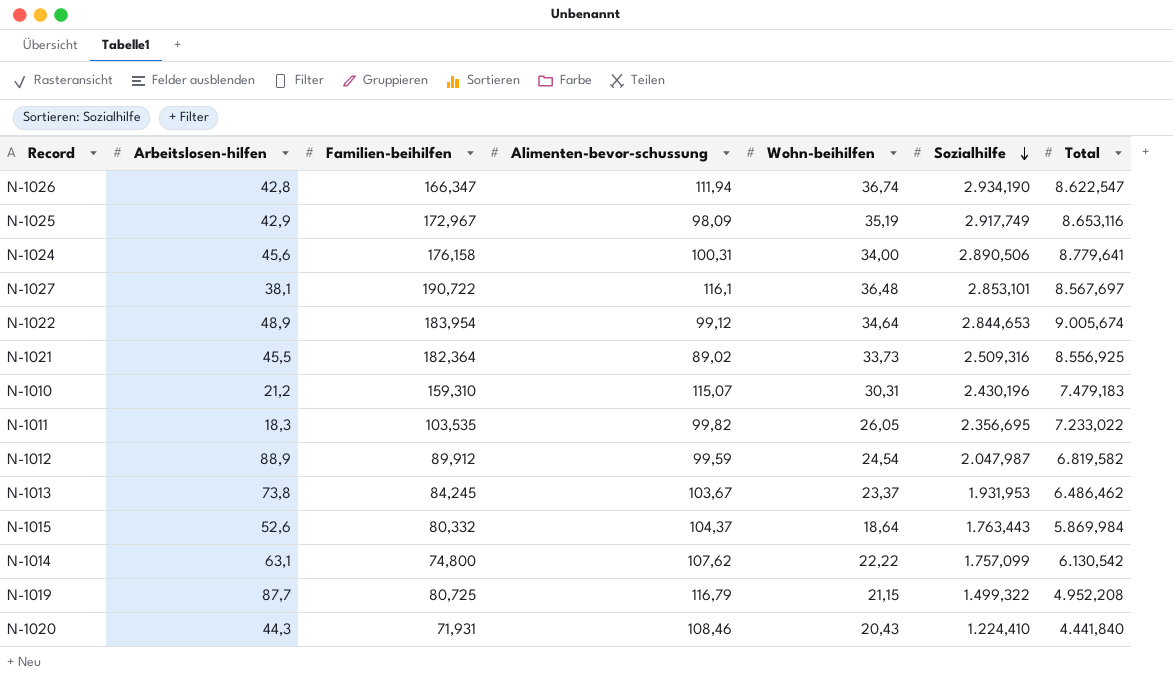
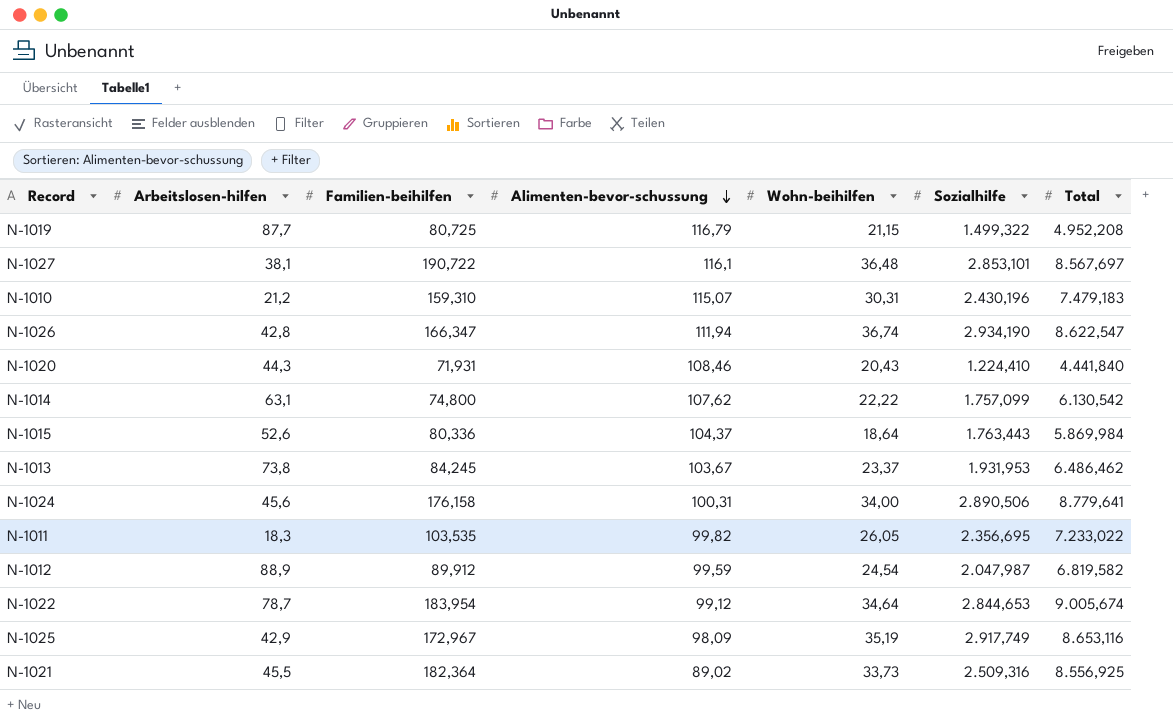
row order: Sozialhilfe descending -> Alimenten-bevor-schussung descending
N-1015 | Familien-beihilfen: 80,332 -> 80,336
N-1022 | Arbeitslosen-hilfen: 48,9 -> 78,7

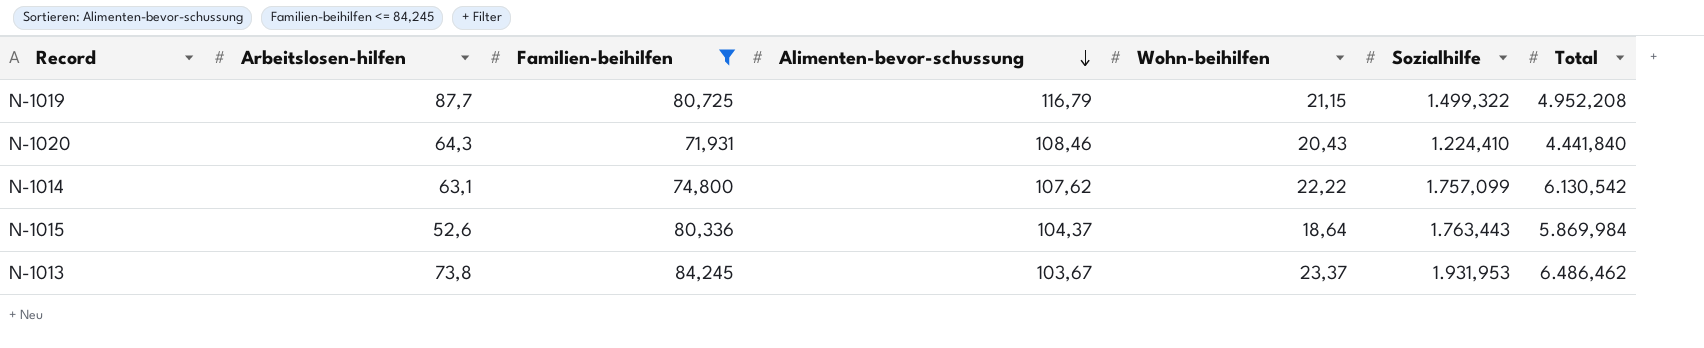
filter: none -> Familien-beihilfen <= 84,245
N-1020 | Arbeitslosen-hilfen: 44,3 -> 64,3

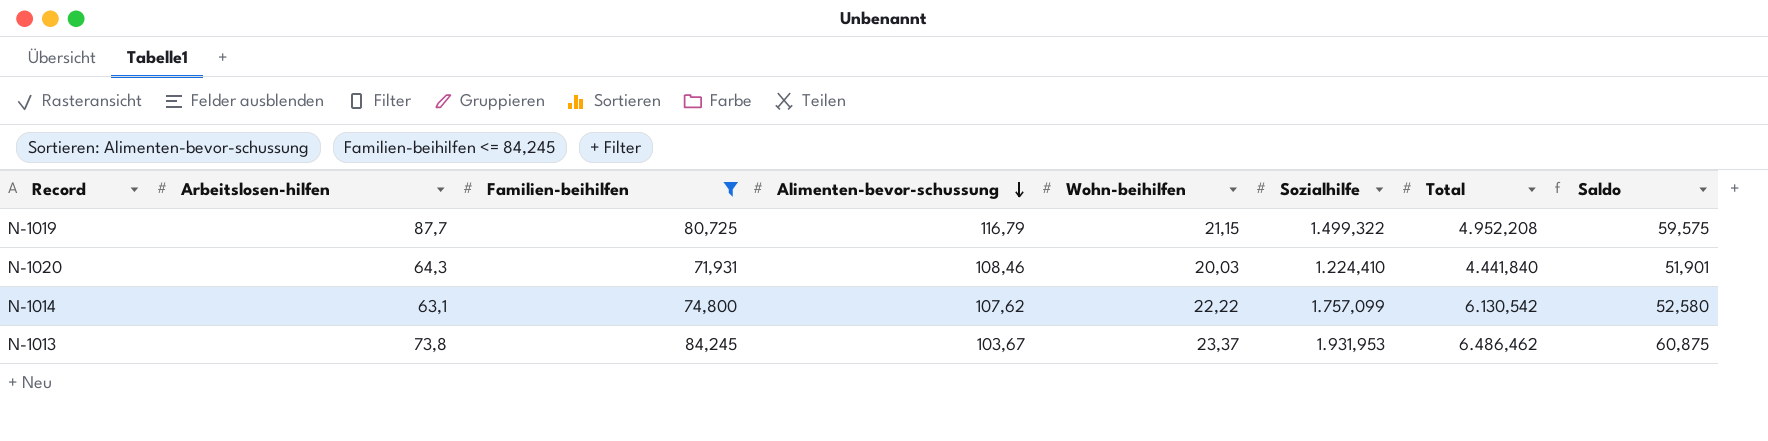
column Saldo | formula: none -> [Familien-beihilfen] - [Wohn-beihilfen]
row N-1015: 52,6 | 80,336 | 104,37 | 18,64 | 1.763,443 | 5.869,984 -> none
N-1020 | Wohn-beihilfen: 20,43 -> 20,03

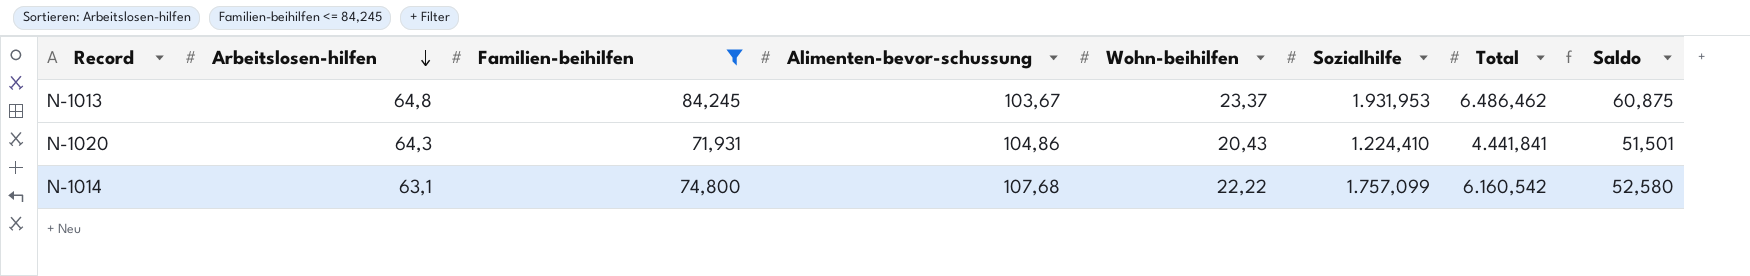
row order: Alimenten-bevor-schussung descending -> Arbeitslosen-hilfen descending
row N-1019: 87,7 | 80,725 | 116,79 | 21,15 | 1.499,322 | 4.952,208 | 59,575 -> none
N-1013 | Arbeitslosen-hilfen: 73,8 -> 64,8
N-1020 | Alimenten-bevor-schussung: 108,46 -> 104,86
N-1020 | Wohn-beihilfen: 20,03 -> 20,43
N-1020 | Total: 4.441,840 -> 4.441,841
N-1020 | Saldo: 51,901 -> 51,501
N-1014 | Alimenten-bevor-schussung: 107,62 -> 107,68
N-1014 | Total: 6.130,542 -> 6.160,542

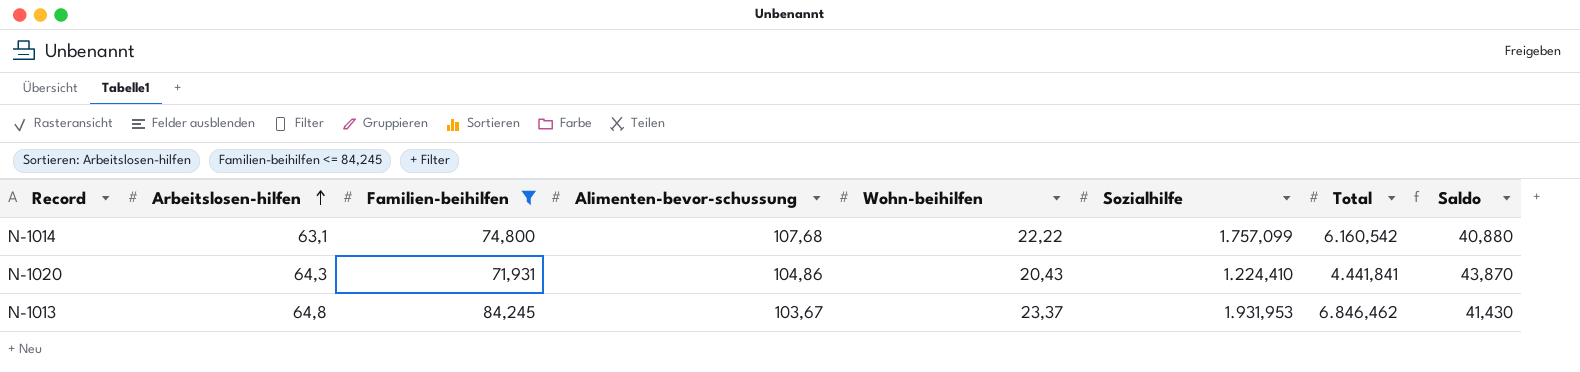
row order: Arbeitslosen-hilfen descending -> Arbeitslosen-hilfen ascending
column Saldo | formula: [Familien-beihilfen] - [Wohn-beihilfen] -> [Arbeitslosen-hilfen] - [Wohn-beihilfen]
N-1013 | Total: 6.486,462 -> 6.846,462

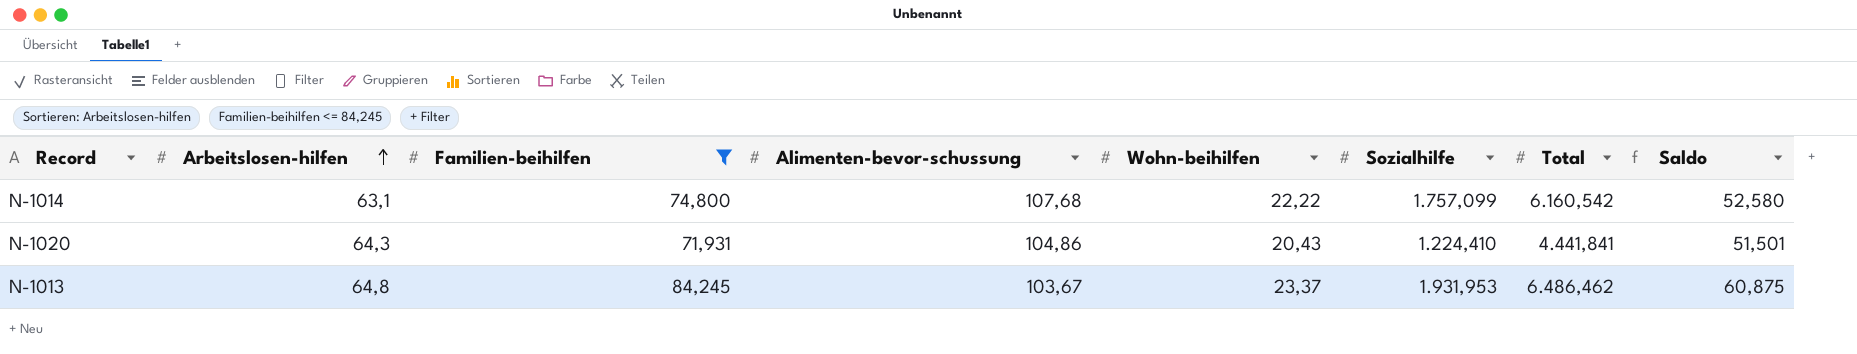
column Saldo | formula: [Arbeitslosen-hilfen] - [Wohn-beihilfen] -> [Familien-beihilfen] - [Wohn-beihilfen]
N-1013 | Total: 6.846,462 -> 6.486,462

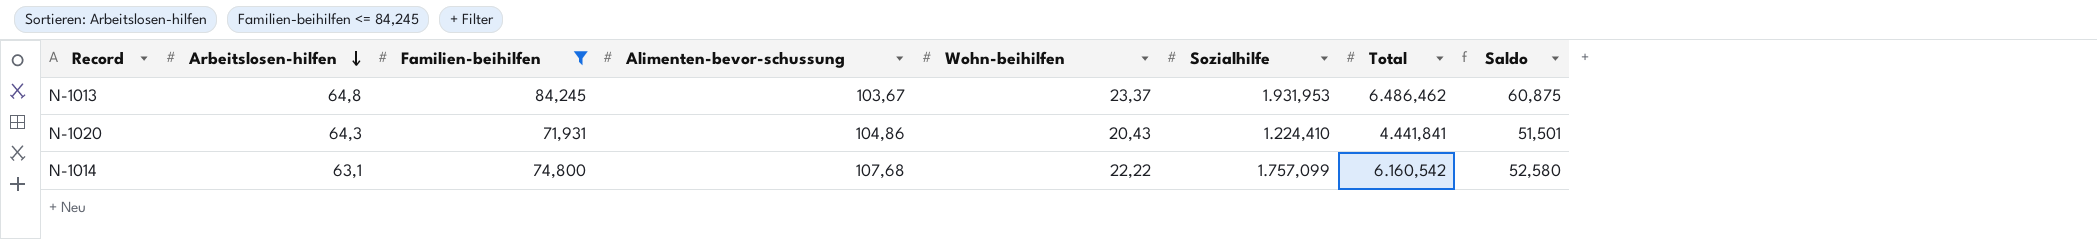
row order: Arbeitslosen-hilfen ascending -> Arbeitslosen-hilfen descending

